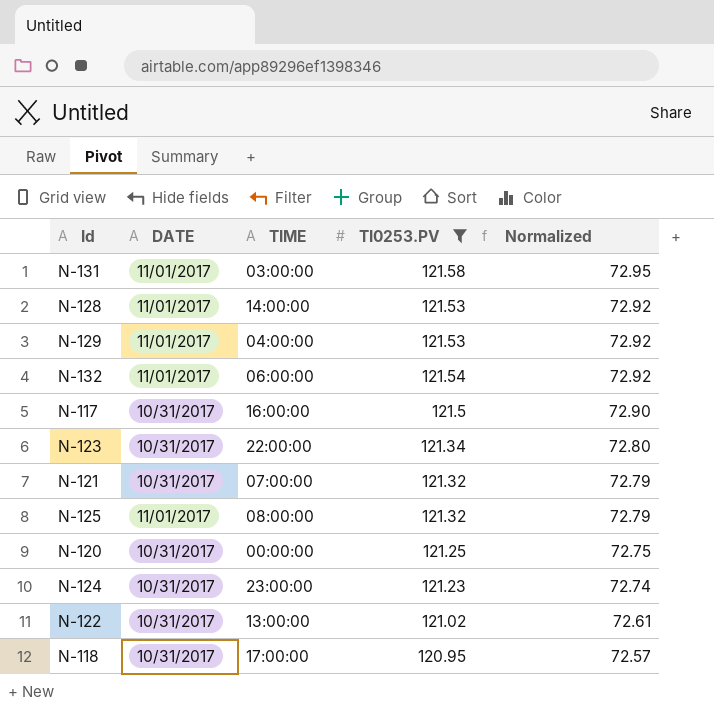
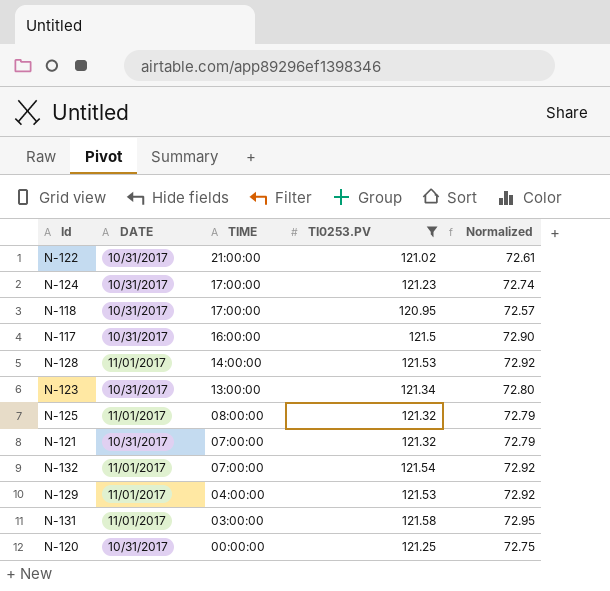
row order: Normalized descending -> TIME descending
N-122 | TIME: 13:00:00 -> 21:00:00
N-124 | TIME: 23:00:00 -> 17:00:00
N-123 | TIME: 22:00:00 -> 13:00:00
N-132 | TIME: 06:00:00 -> 07:00:00

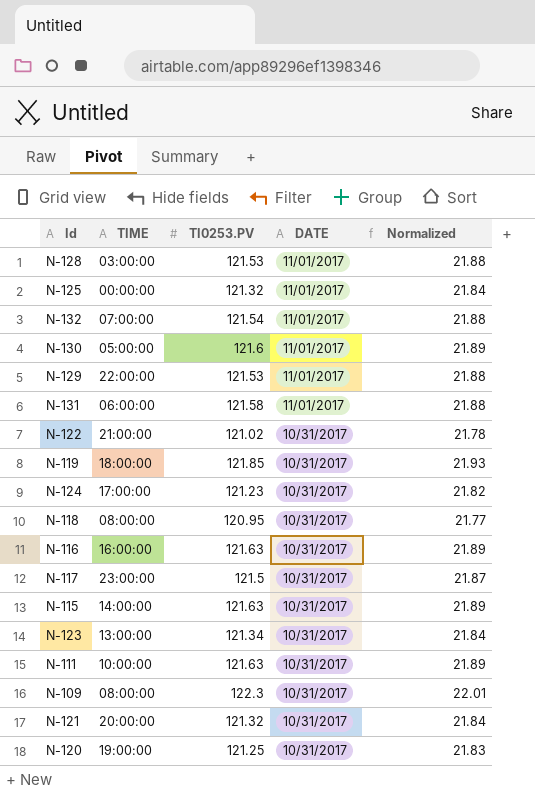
filter: TI0253.PV <= 121.58 -> none
row order: TIME descending -> DATE descending
column DATE | position: 2 -> 4
column Normalized | formula: [TI0253.PV] * 0.6 -> [TI0253.PV] * 0.18
N-128 | TIME: 14:00:00 -> 03:00:00
N-125 | TIME: 08:00:00 -> 00:00:00
N-129 | TIME: 04:00:00 -> 22:00:00
N-131 | TIME: 03:00:00 -> 06:00:00
N-118 | TIME: 17:00:00 -> 08:00:00
N-117 | TIME: 16:00:00 -> 23:00:00
N-121 | TIME: 07:00:00 -> 20:00:00
N-120 | TIME: 00:00:00 -> 19:00:00

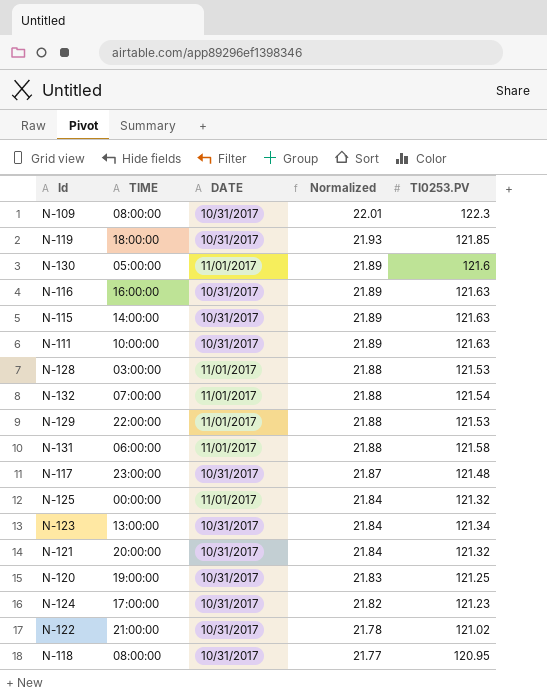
row order: DATE descending -> Normalized descending
column TI0253.PV | position: 3 -> 5
N-117 | TI0253.PV: 121.5 -> 121.48

